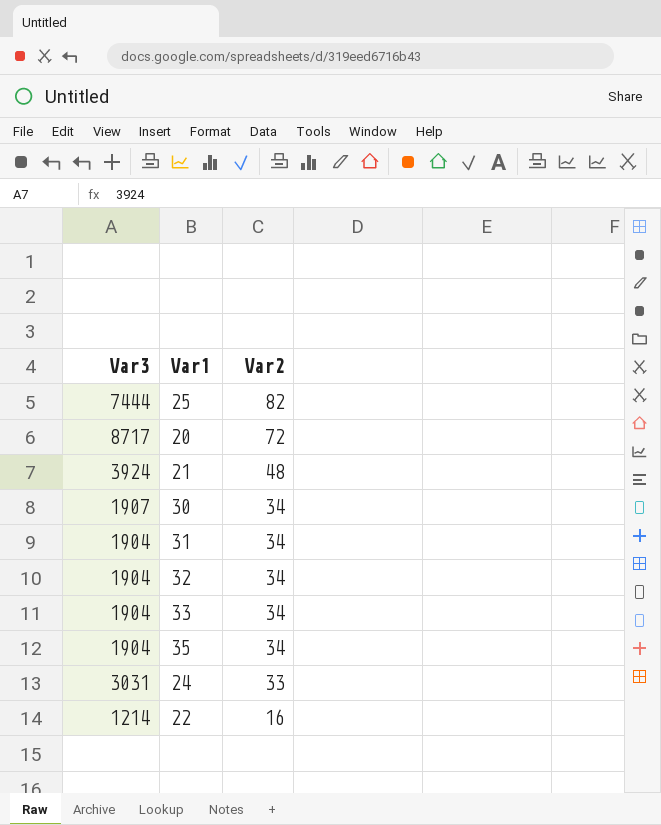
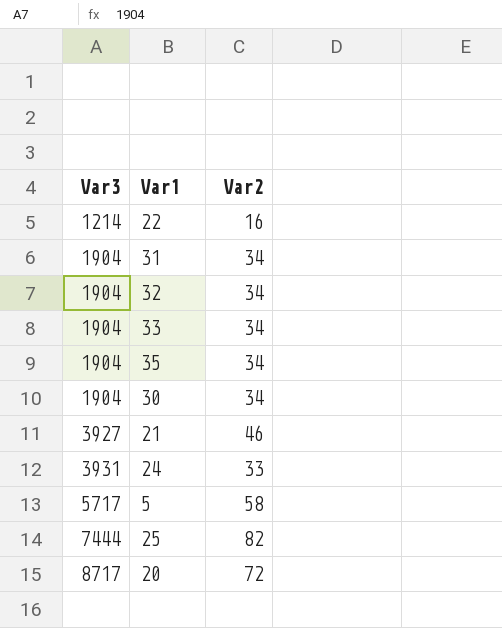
row order: Var2 descending -> Var3 ascending
30 | Var3: 1907 -> 1904
21 | Var3: 3924 -> 3927
21 | Var2: 48 -> 46
24 | Var3: 3031 -> 3931
row 5: none -> 5717 | 58

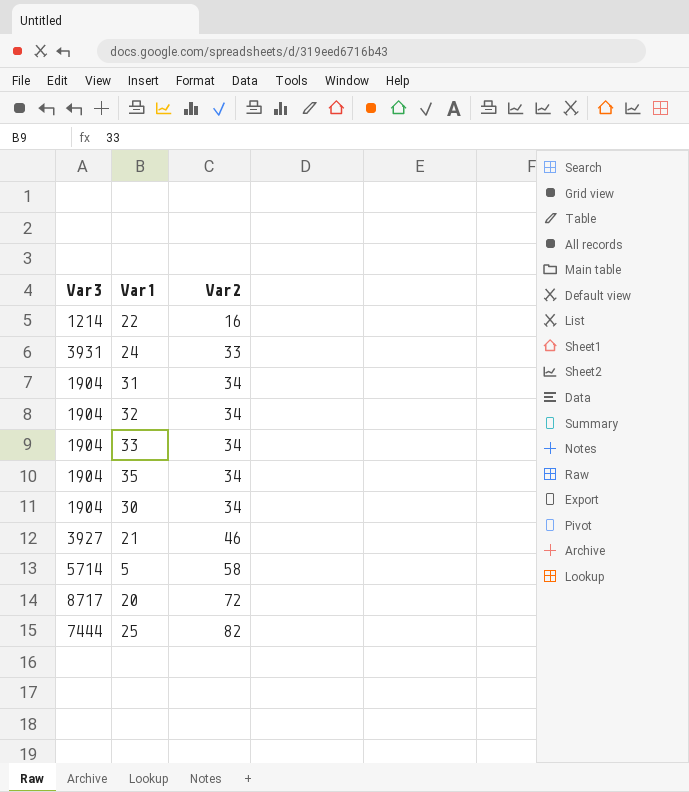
row order: Var3 ascending -> Var2 ascending
5 | Var3: 5717 -> 5714

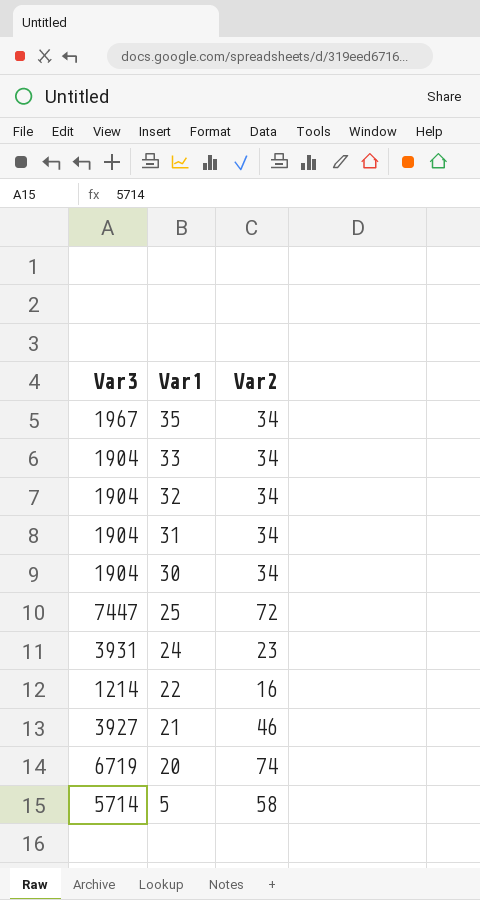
row order: Var2 ascending -> Var1 descending
35 | Var3: 1904 -> 1967
25 | Var3: 7444 -> 7447
25 | Var2: 82 -> 72
24 | Var2: 33 -> 23
20 | Var3: 8717 -> 6719
20 | Var2: 72 -> 74

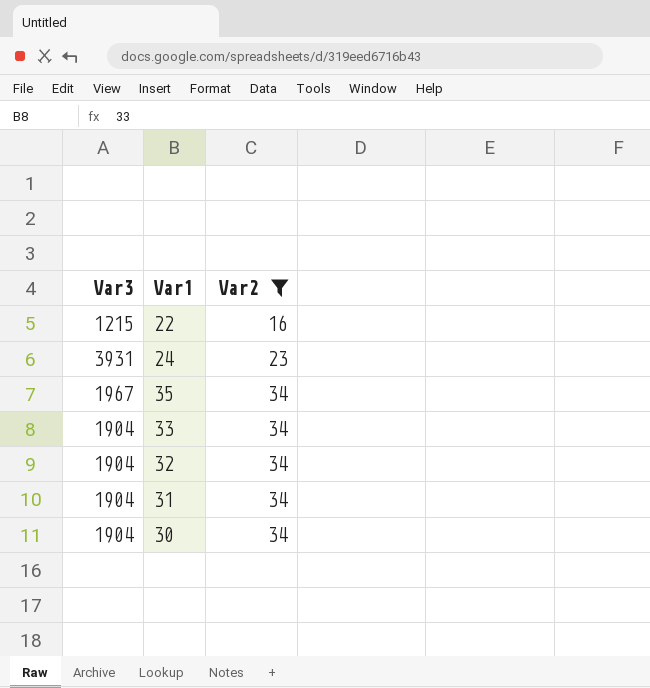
filter: none -> Var2 <= 34
row order: Var1 descending -> Var2 ascending
22 | Var3: 1214 -> 1215

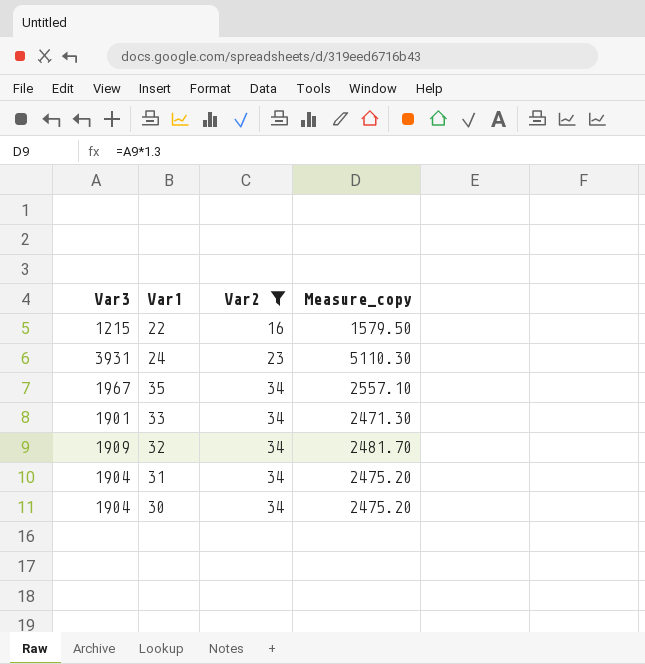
column Measure_copy | formula: none -> [Var3] * 1.3
33 | Var3: 1904 -> 1901
32 | Var3: 1904 -> 1909

